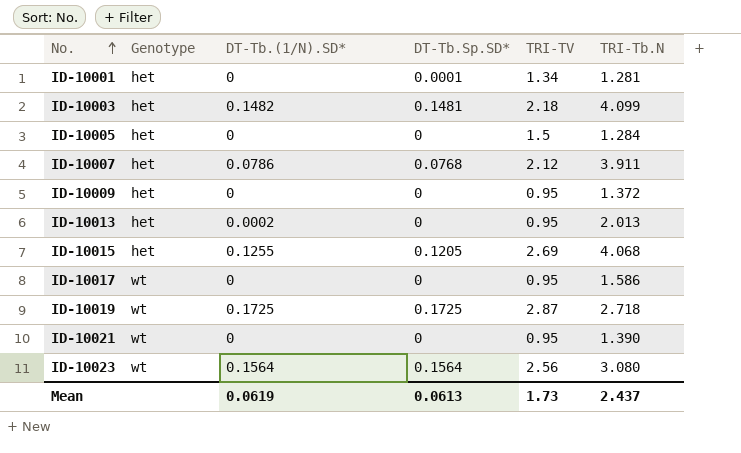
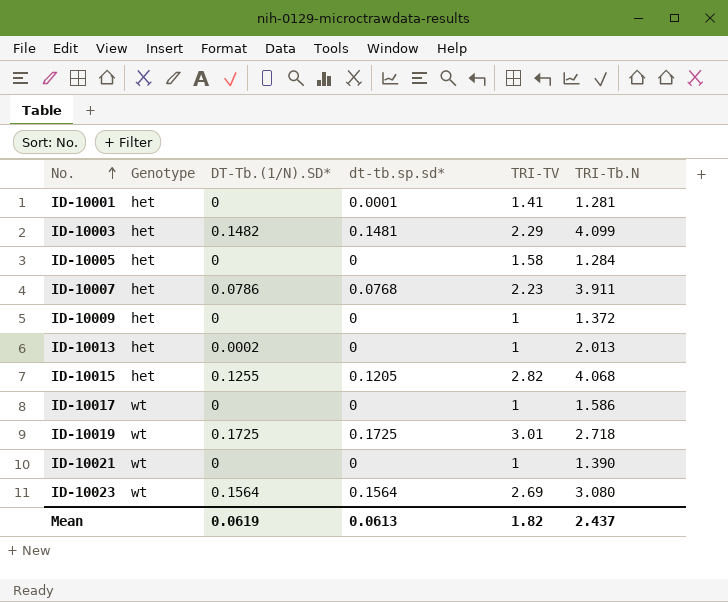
column name: DT-Tb.Sp.SD* -> dt-tb.sp.sd*
ID-10001 | TRI-TV: 1.34 -> 1.41
ID-10003 | TRI-TV: 2.18 -> 2.29
ID-10005 | TRI-TV: 1.5 -> 1.58
ID-10007 | TRI-TV: 2.12 -> 2.23
ID-10009 | TRI-TV: 0.95 -> 1
ID-10013 | TRI-TV: 0.95 -> 1
ID-10015 | TRI-TV: 2.69 -> 2.82
ID-10017 | TRI-TV: 0.95 -> 1
ID-10019 | TRI-TV: 2.87 -> 3.01
ID-10021 | TRI-TV: 0.95 -> 1
ID-10023 | TRI-TV: 2.56 -> 2.69
Mean | TRI-TV: 1.73 -> 1.82

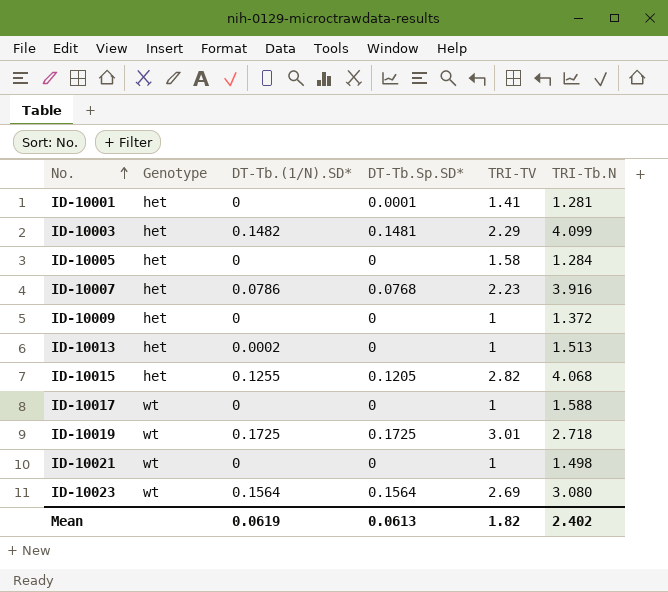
column name: dt-tb.sp.sd* -> DT-Tb.Sp.SD*
ID-10007 | TRI-Tb.N: 3.911 -> 3.916
ID-10013 | TRI-Tb.N: 2.013 -> 1.513
ID-10017 | TRI-Tb.N: 1.586 -> 1.588
ID-10021 | TRI-Tb.N: 1.390 -> 1.498
Mean | TRI-Tb.N: 2.437 -> 2.402

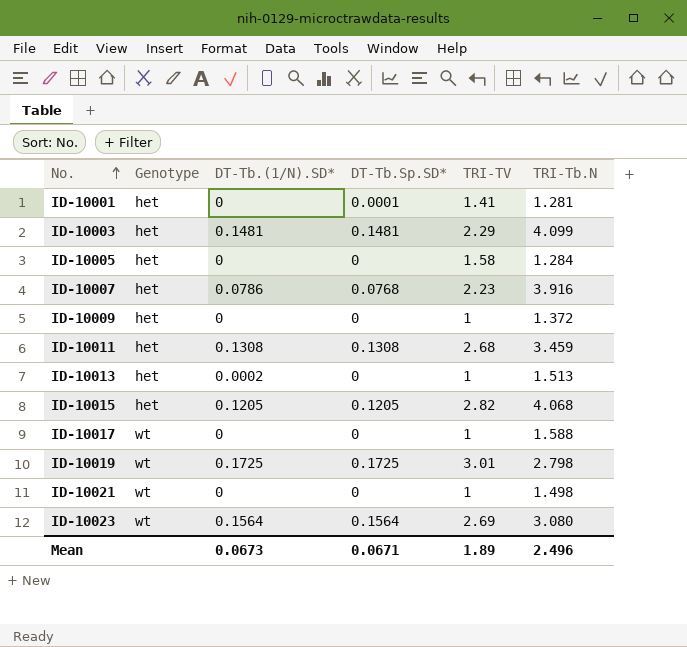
ID-10003 | DT-Tb.(1/N).SD*: 0.1482 -> 0.1481
row ID-10011: none -> het | 0.1308 | 0.1308 | 2.68 | 3.459
ID-10015 | DT-Tb.(1/N).SD*: 0.1255 -> 0.1205
ID-10019 | TRI-Tb.N: 2.718 -> 2.798
Mean | DT-Tb.(1/N).SD*: 0.0619 -> 0.0673
Mean | DT-Tb.Sp.SD*: 0.0613 -> 0.0671
Mean | TRI-TV: 1.82 -> 1.89
Mean | TRI-Tb.N: 2.402 -> 2.496

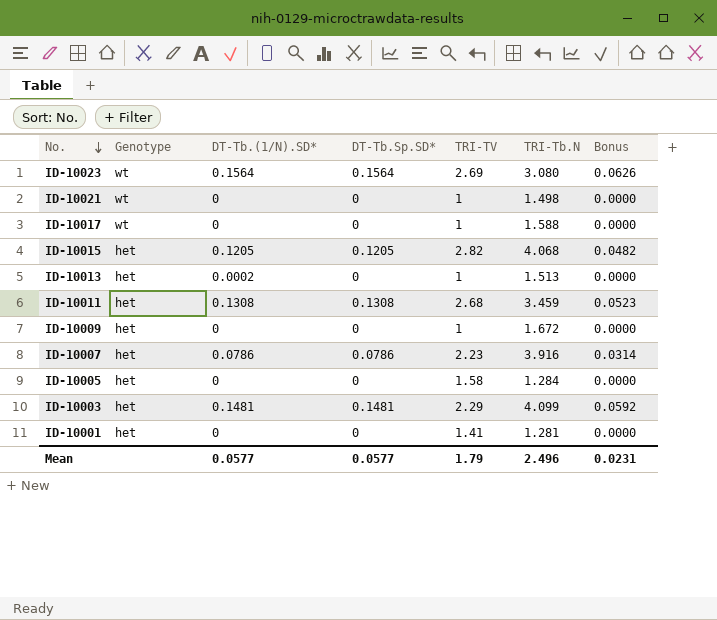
row order: No. ascending -> No. descending
column Bonus | formula: none -> [DT-Tb.Sp.SD*] * 0.4
row ID-10019: wt | 0.1725 | 0.1725 | 3.01 | 2.798 -> none
ID-10009 | TRI-Tb.N: 1.372 -> 1.672
ID-10007 | DT-Tb.Sp.SD*: 0.0768 -> 0.0786
ID-10001 | DT-Tb.Sp.SD*: 0.0001 -> 0
Mean | DT-Tb.(1/N).SD*: 0.0673 -> 0.0577
Mean | DT-Tb.Sp.SD*: 0.0671 -> 0.0577
Mean | TRI-TV: 1.89 -> 1.79

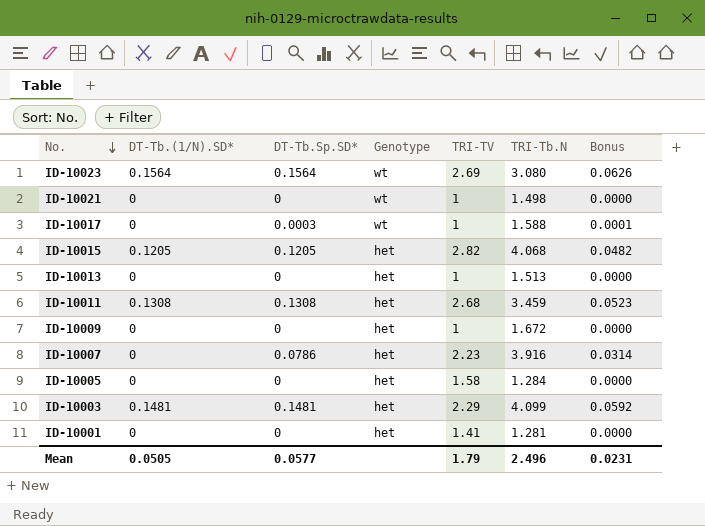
column Genotype | position: 2 -> 4
ID-10017 | DT-Tb.Sp.SD*: 0 -> 0.0003
ID-10017 | Bonus: 0.0000 -> 0.0001
ID-10013 | DT-Tb.(1/N).SD*: 0.0002 -> 0
ID-10007 | DT-Tb.(1/N).SD*: 0.0786 -> 0
Mean | DT-Tb.(1/N).SD*: 0.0577 -> 0.0505

